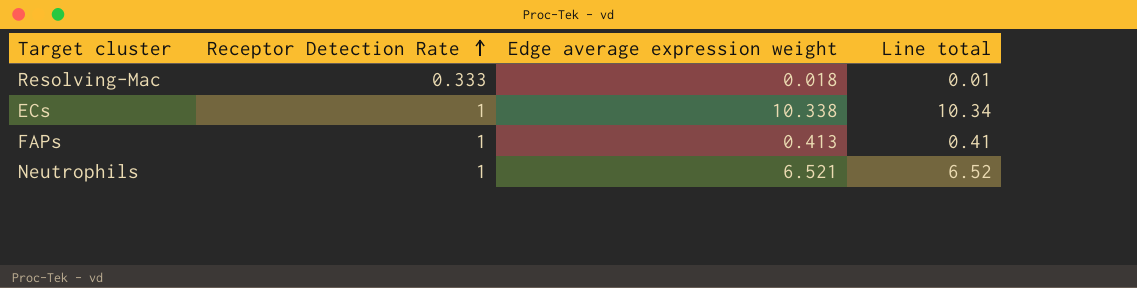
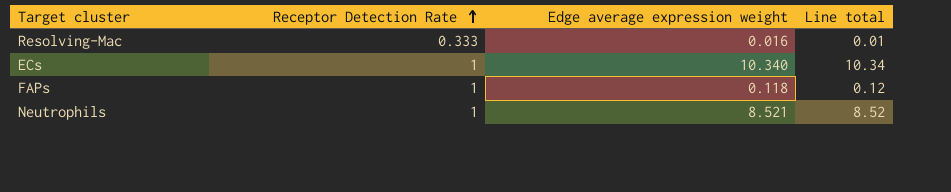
Resolving-Mac | Edge average expression weight: 0.018 -> 0.016
ECs | Edge average expression weight: 10.338 -> 10.340
FAPs | Edge average expression weight: 0.413 -> 0.118
FAPs | Line total: 0.41 -> 0.12
Neutrophils | Edge average expression weight: 6.521 -> 8.521
Neutrophils | Line total: 6.52 -> 8.52

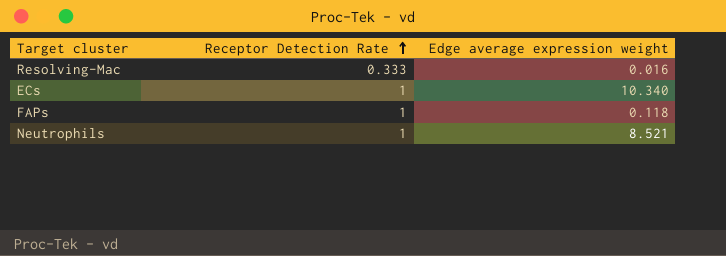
column Line total | formula: [Receptor Detection Rate] * [Edge average expression weight] -> none

